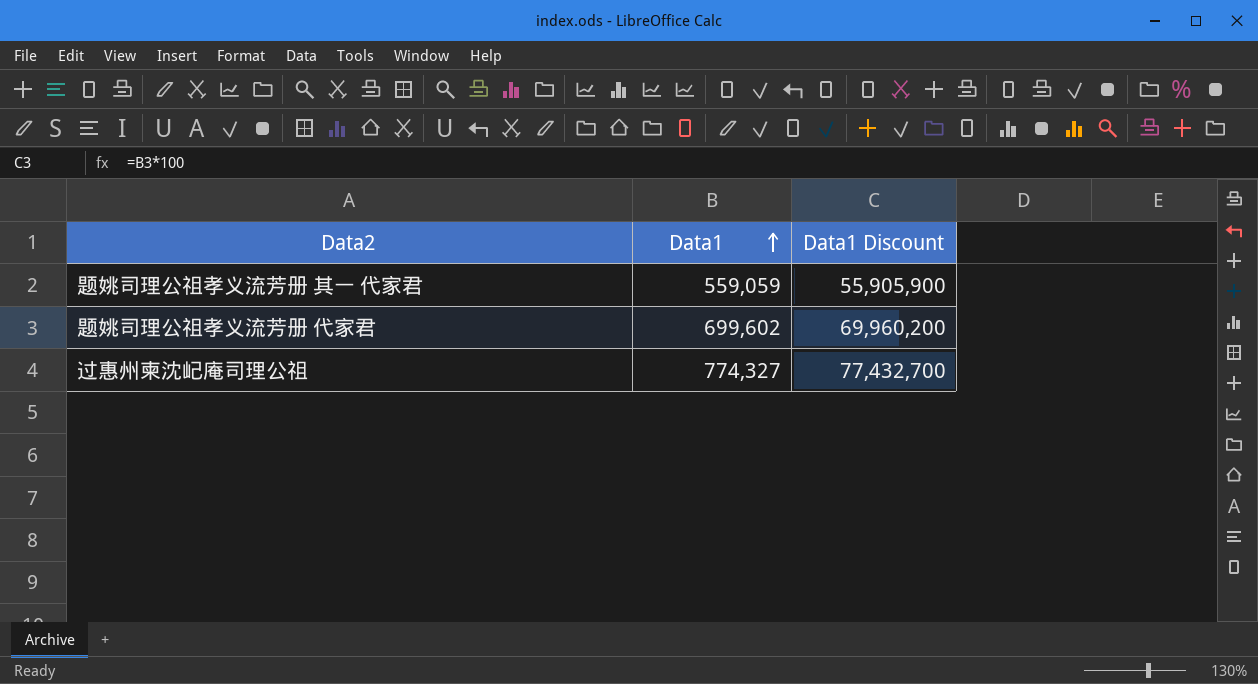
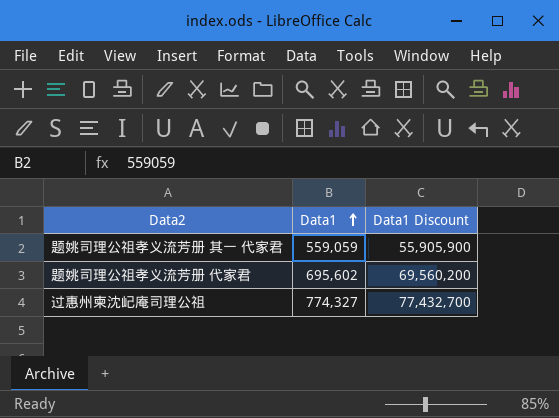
题姚司理公祖孝义流芳册 代家君 | Data1: 699,602 -> 695,602
题姚司理公祖孝义流芳册 代家君 | Data1 Discount: 69,960,200 -> 69,560,200

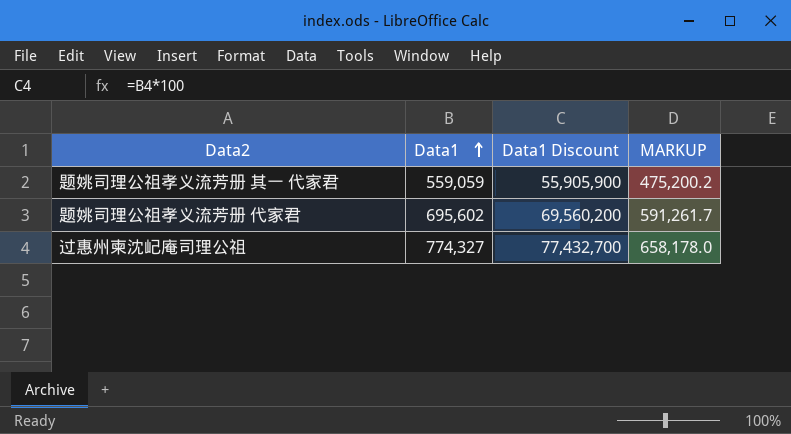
column MARKUP | formula: none -> [Data1] * 0.85

